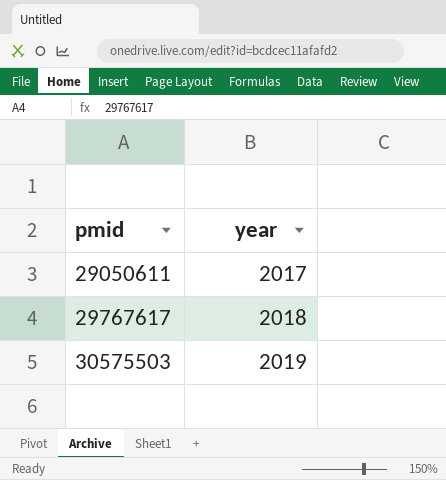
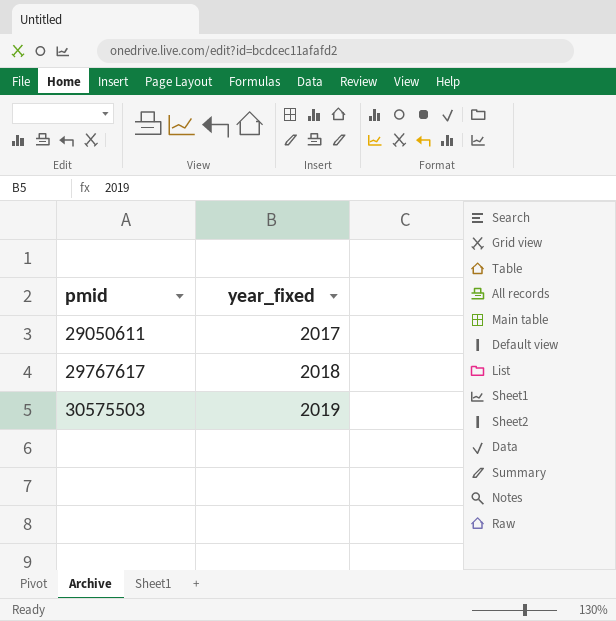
column name: year -> year_fixed

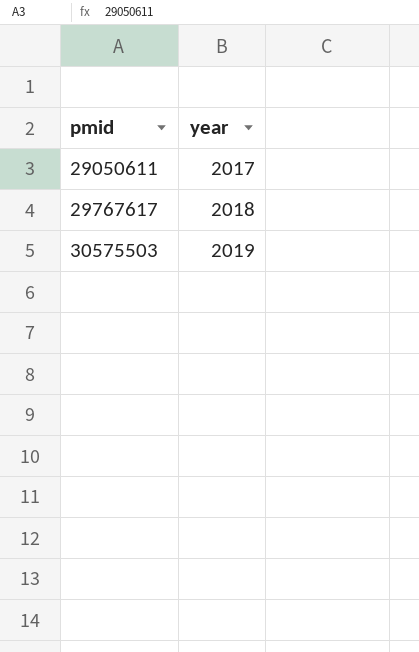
column name: year_fixed -> year

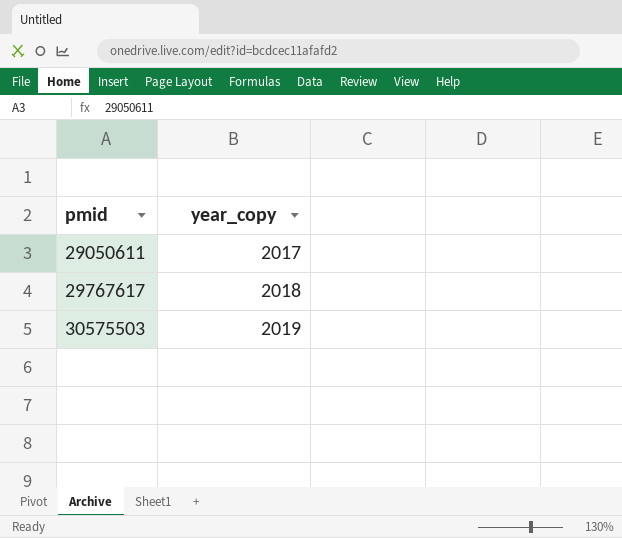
column name: year -> year_copy

